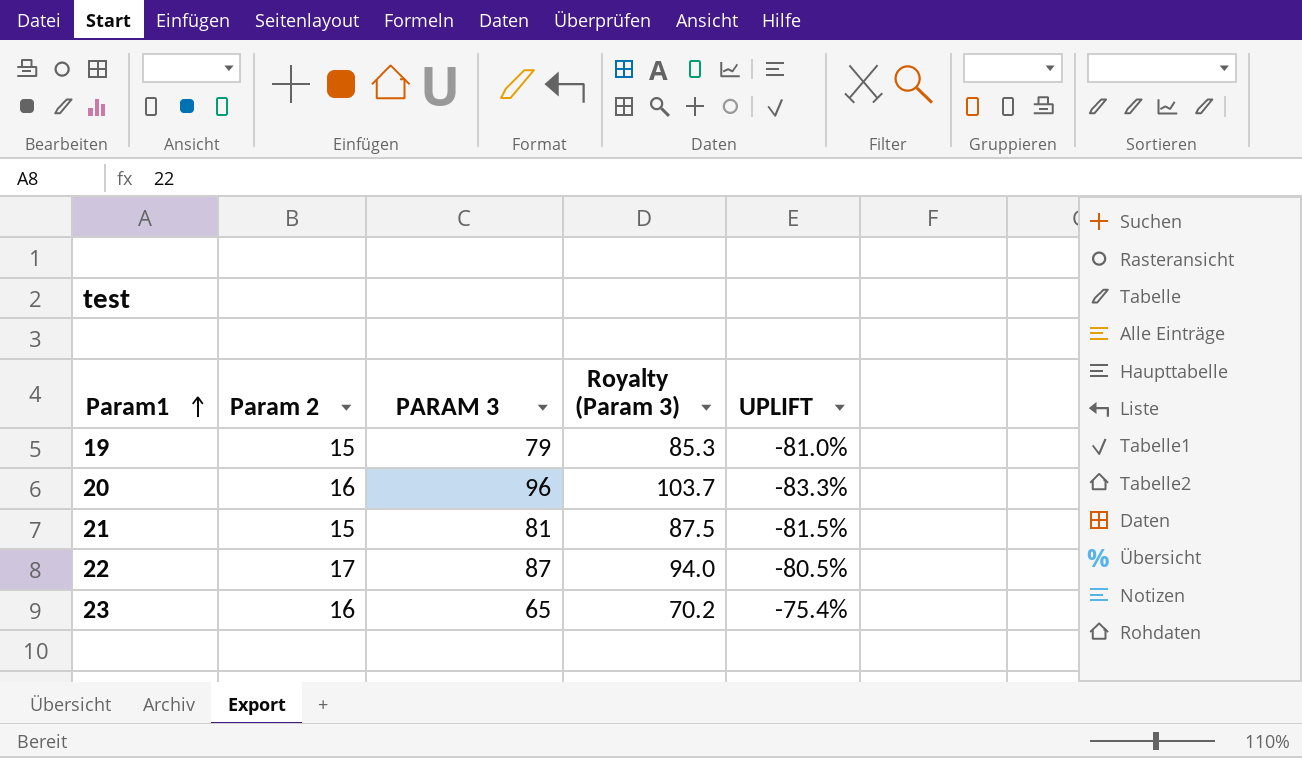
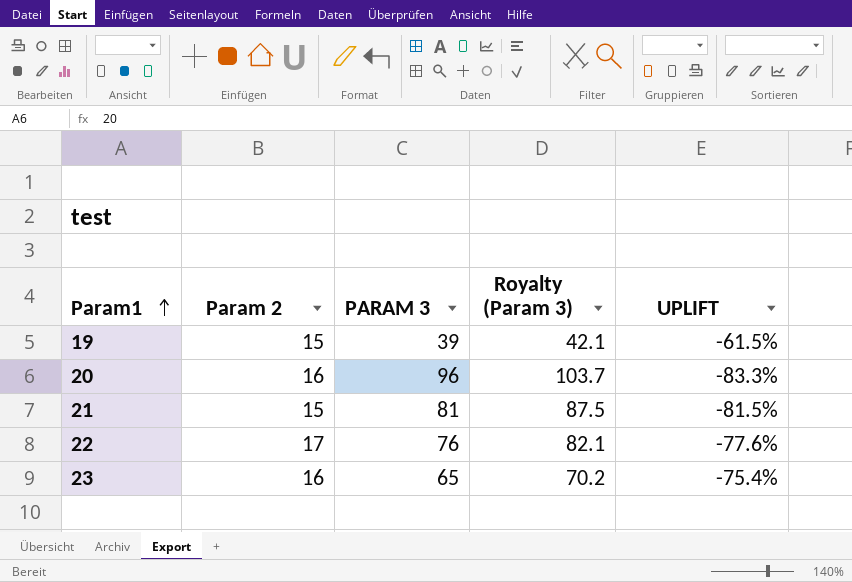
19 | PARAM 3: 79 -> 39
19 | Royalty (Param 3): 85.3 -> 42.1
19 | UPLIFT: -81.0% -> -61.5%
22 | PARAM 3: 87 -> 76
22 | Royalty (Param 3): 94.0 -> 82.1
22 | UPLIFT: -80.5% -> -77.6%

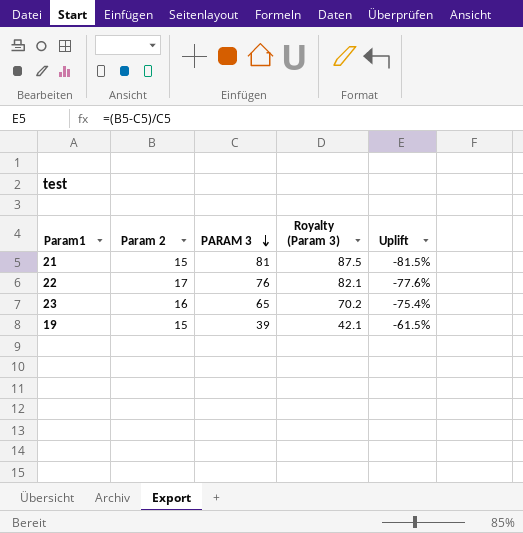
row order: Param1 ascending -> PARAM 3 descending
column name: UPLIFT -> Uplift
row 20: 16 | 96 | 103.7 | -83.3% -> none

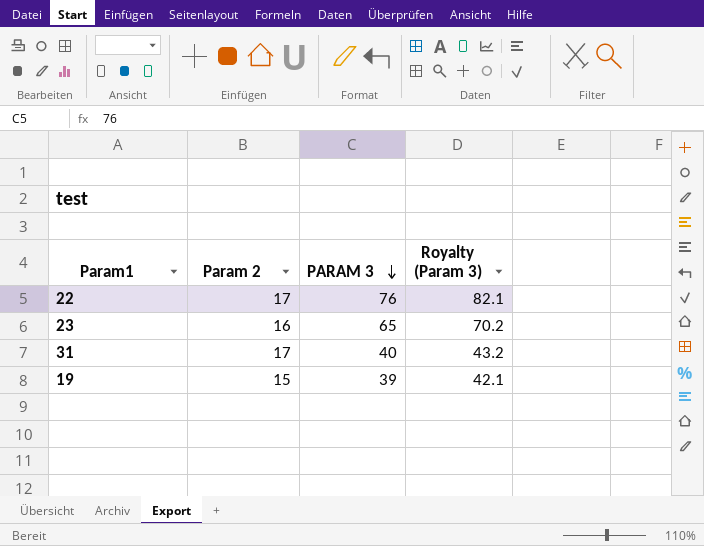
column Uplift | formula: ([Param 2] - [PARAM 3]) / [PARAM 3] -> none
row 21: 15 | 81 | 87.5 | -81.5% -> none
row 31: none -> 17 | 40 | 43.2

